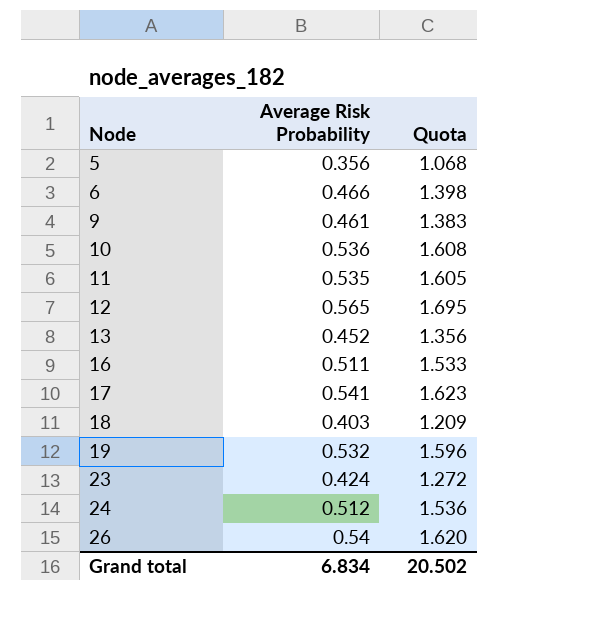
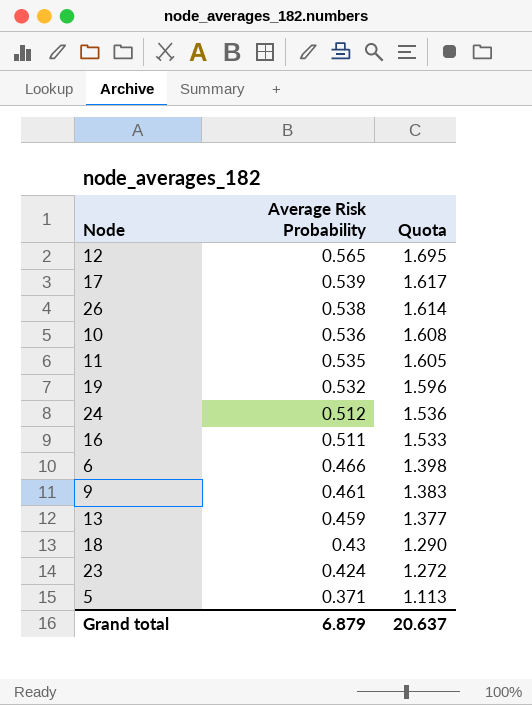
row order: Node ascending -> Average Risk Probability descending
17 | Average Risk Probability: 0.541 -> 0.539
17 | Quota: 1.623 -> 1.617
26 | Average Risk Probability: 0.54 -> 0.538
26 | Quota: 1.620 -> 1.614
13 | Average Risk Probability: 0.452 -> 0.459
13 | Quota: 1.356 -> 1.377
18 | Average Risk Probability: 0.403 -> 0.43
18 | Quota: 1.209 -> 1.290
5 | Average Risk Probability: 0.356 -> 0.371
5 | Quota: 1.068 -> 1.113
Grand total | Average Risk Probability: 6.834 -> 6.879
Grand total | Quota: 20.502 -> 20.637

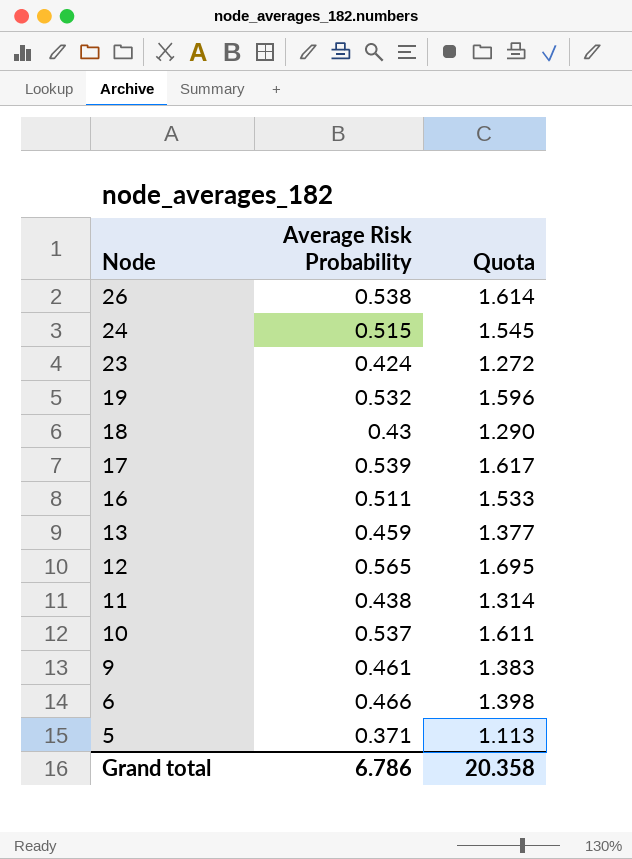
row order: Average Risk Probability descending -> Node descending
24 | Average Risk Probability: 0.512 -> 0.515
24 | Quota: 1.536 -> 1.545
11 | Average Risk Probability: 0.535 -> 0.438
11 | Quota: 1.605 -> 1.314
10 | Average Risk Probability: 0.536 -> 0.537
10 | Quota: 1.608 -> 1.611
Grand total | Average Risk Probability: 6.879 -> 6.786
Grand total | Quota: 20.637 -> 20.358

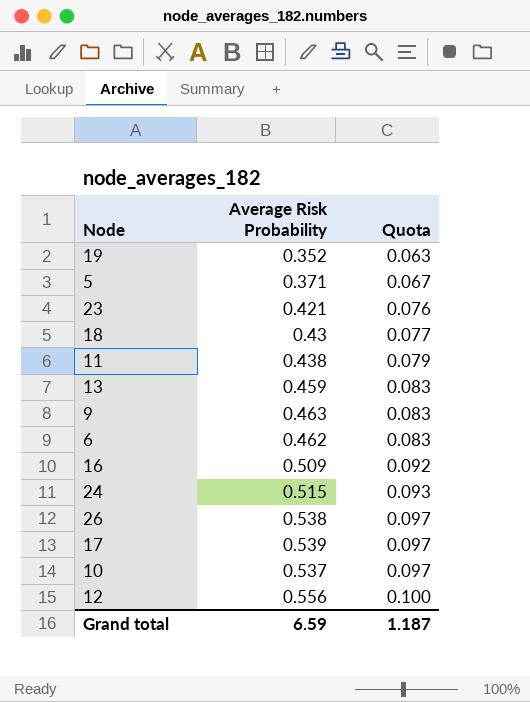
row order: Node descending -> Quota ascending
column Quota | formula: [Average Risk Probability] * 3 -> [Average Risk Probability] * 0.18
19 | Average Risk Probability: 0.532 -> 0.352
23 | Average Risk Probability: 0.424 -> 0.421
9 | Average Risk Probability: 0.461 -> 0.463
6 | Average Risk Probability: 0.466 -> 0.462
16 | Average Risk Probability: 0.511 -> 0.509
12 | Average Risk Probability: 0.565 -> 0.556
Grand total | Average Risk Probability: 6.786 -> 6.59
Grand total | Quota: 20.358 -> 1.187

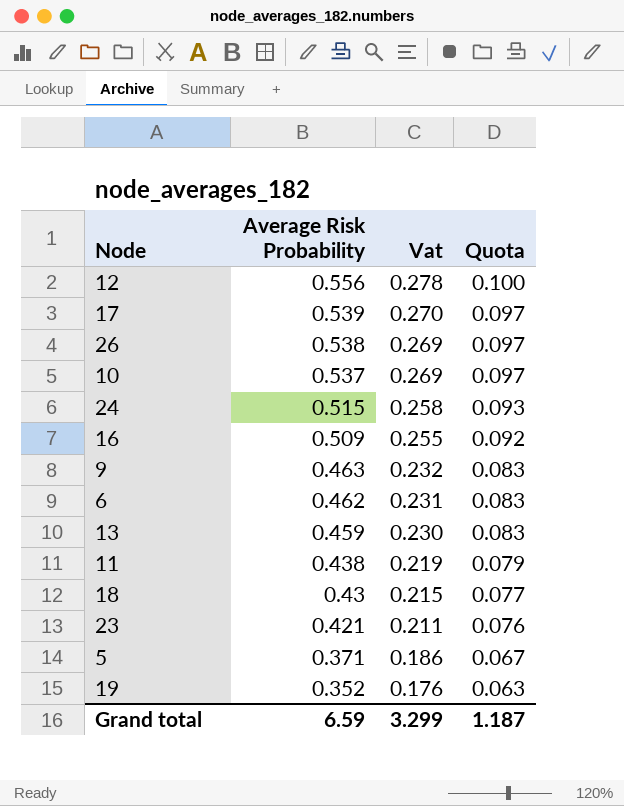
row order: Quota ascending -> Average Risk Probability descending
column Vat | formula: none -> [Average Risk Probability] * 0.5

